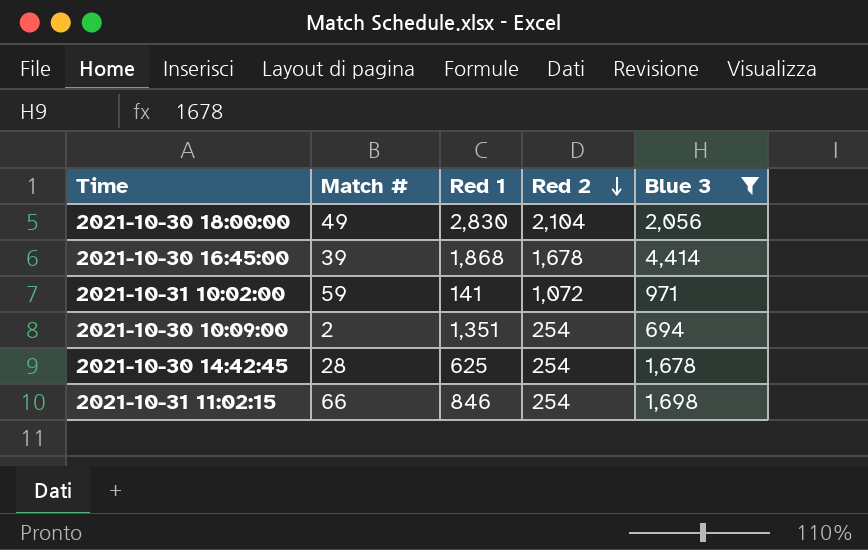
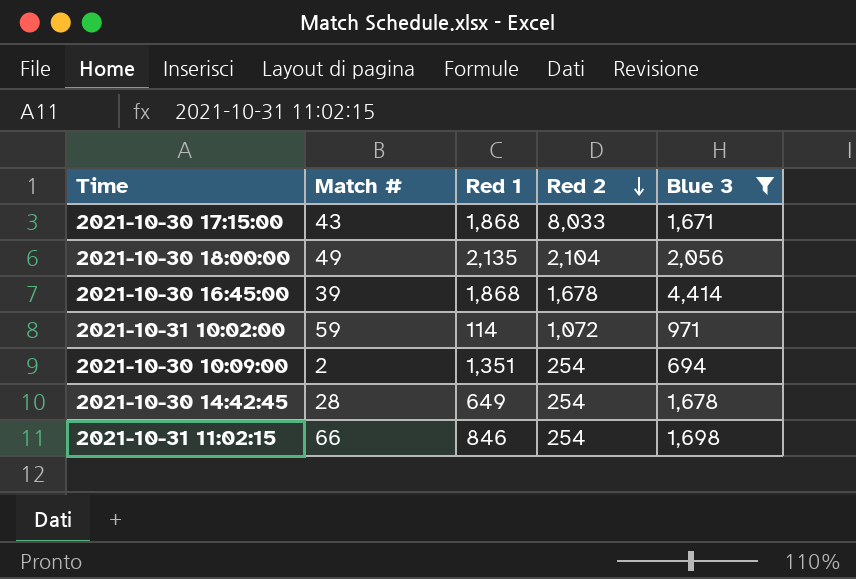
row 2021-10-30 17:15:00: none -> 43 | 1,868 | 8,033 | 1,671
2021-10-30 18:00:00 | Red 1: 2,830 -> 2,135
2021-10-31 10:02:00 | Red 1: 141 -> 114
2021-10-30 14:42:45 | Red 1: 625 -> 649

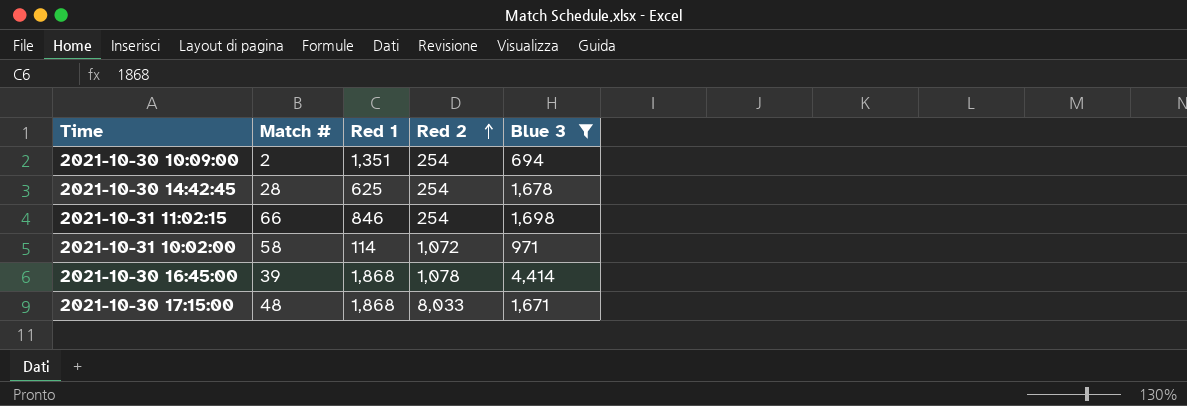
row order: Red 2 descending -> Red 2 ascending
row 2021-10-30 18:00:00: 49 | 2,135 | 2,104 | 2,056 -> none
2021-10-30 14:42:45 | Red 1: 649 -> 625
2021-10-31 10:02:00 | Match #: 59 -> 58
2021-10-30 16:45:00 | Red 2: 1,678 -> 1,078
2021-10-30 17:15:00 | Match #: 43 -> 48

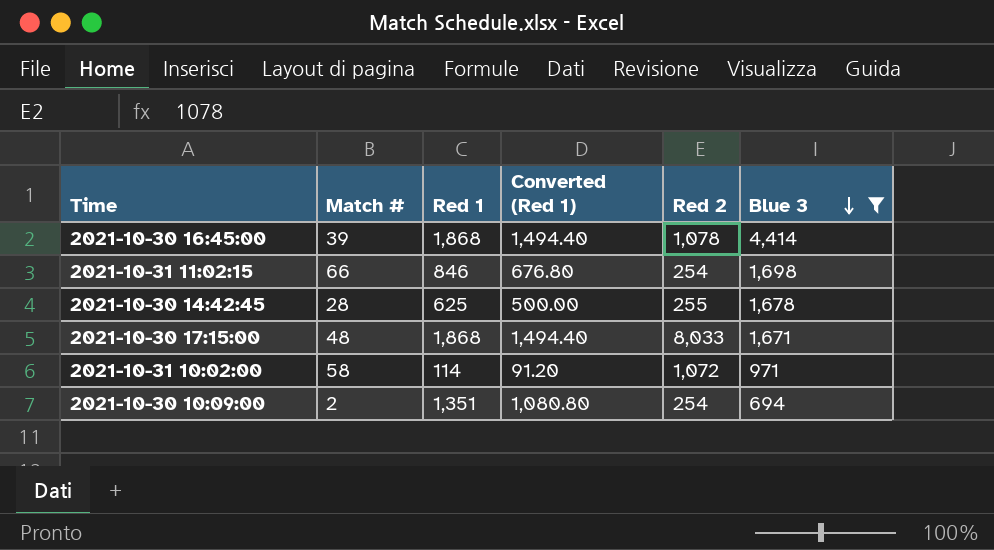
row order: Red 2 ascending -> Blue 3 descending
column Converted (Red 1) | formula: none -> [Red 1] * 0.8
2021-10-30 14:42:45 | Red 2: 254 -> 255

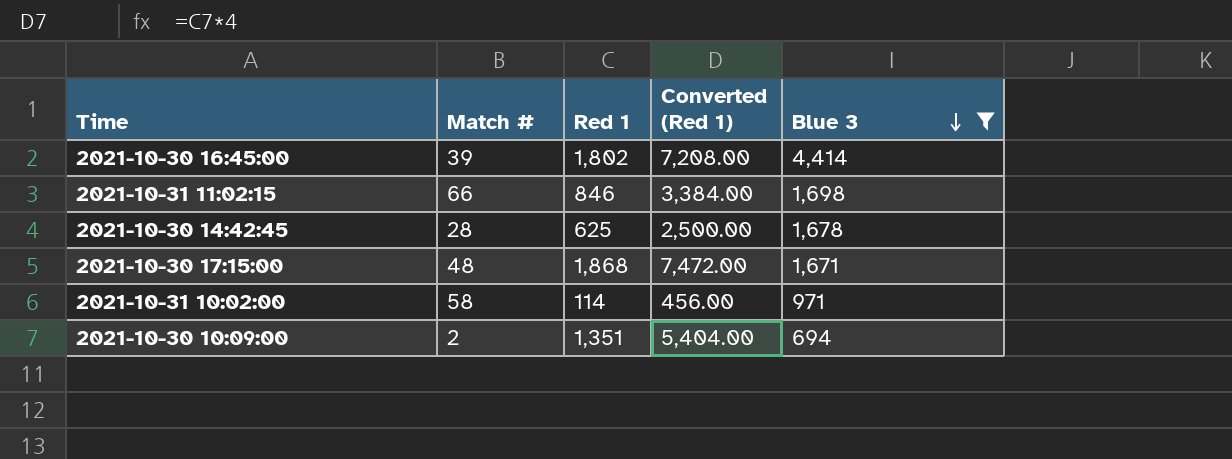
column Red 2 | position: 5 -> none
column Converted (Red 1) | formula: [Red 1] * 0.8 -> [Red 1] * 4
2021-10-30 16:45:00 | Red 1: 1,868 -> 1,802

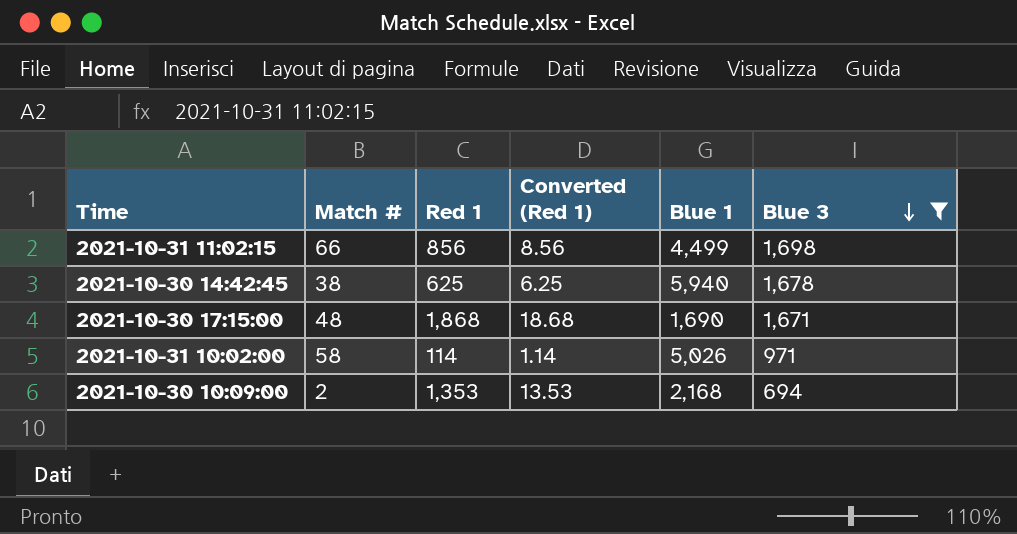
column Converted (Red 1) | formula: [Red 1] * 4 -> [Red 1] * 0.01
column Blue 1 | position: none -> 5
row 2021-10-30 16:45:00: 39 | 1,802 | 7,208.00 | 4,414 -> none
2021-10-31 11:02:15 | Red 1: 846 -> 856
2021-10-30 14:42:45 | Match #: 28 -> 38
2021-10-30 10:09:00 | Red 1: 1,351 -> 1,353

